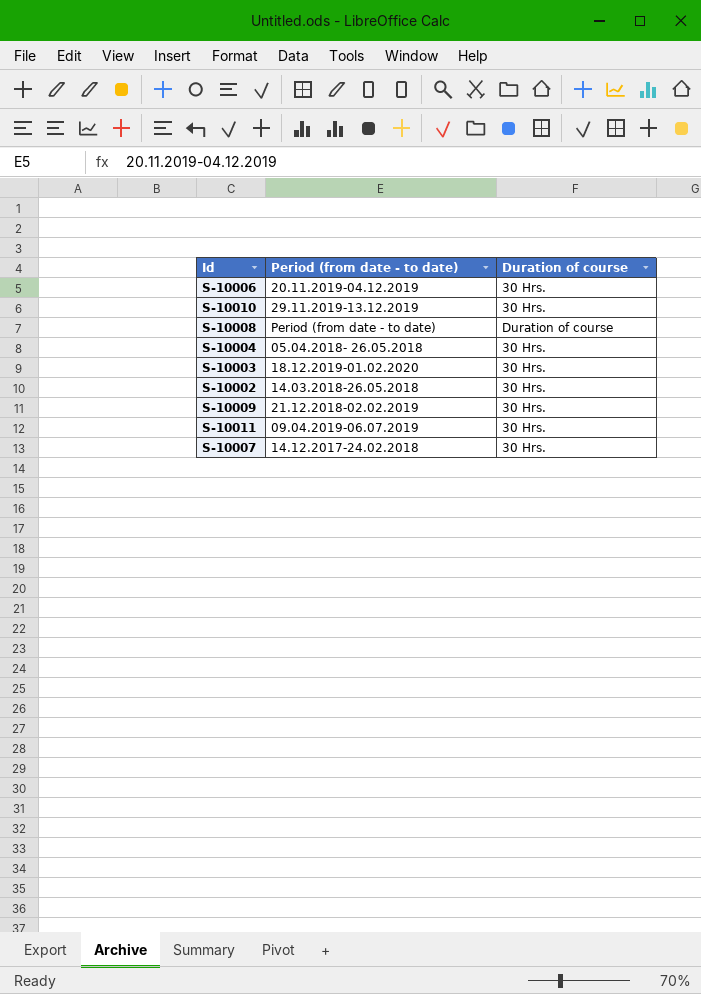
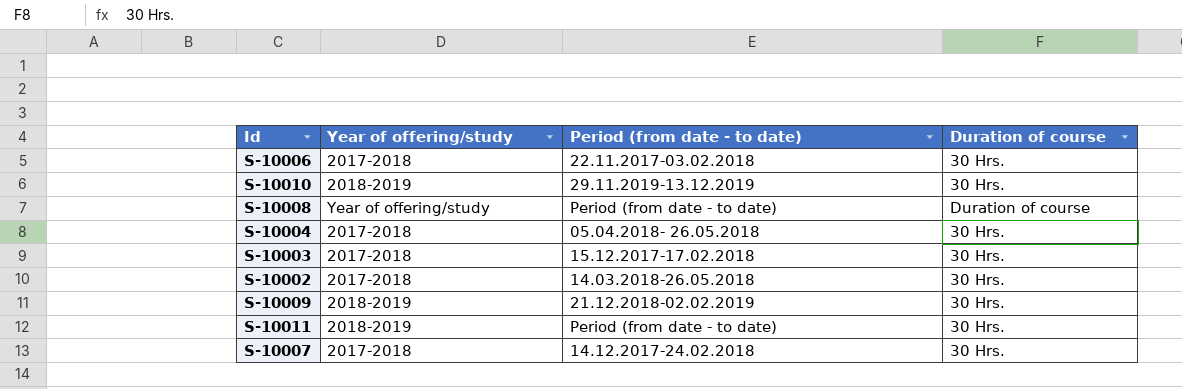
column Year of offering/study | position: none -> 2
S-10006 | Period (from date - to date): 20.11.2019-04.12.2019 -> 22.11.2017-03.02.2018
S-10003 | Period (from date - to date): 18.12.2019-01.02.2020 -> 15.12.2017-17.02.2018
S-10011 | Period (from date - to date): 09.04.2019-06.07.2019 -> Period (from date - to date)

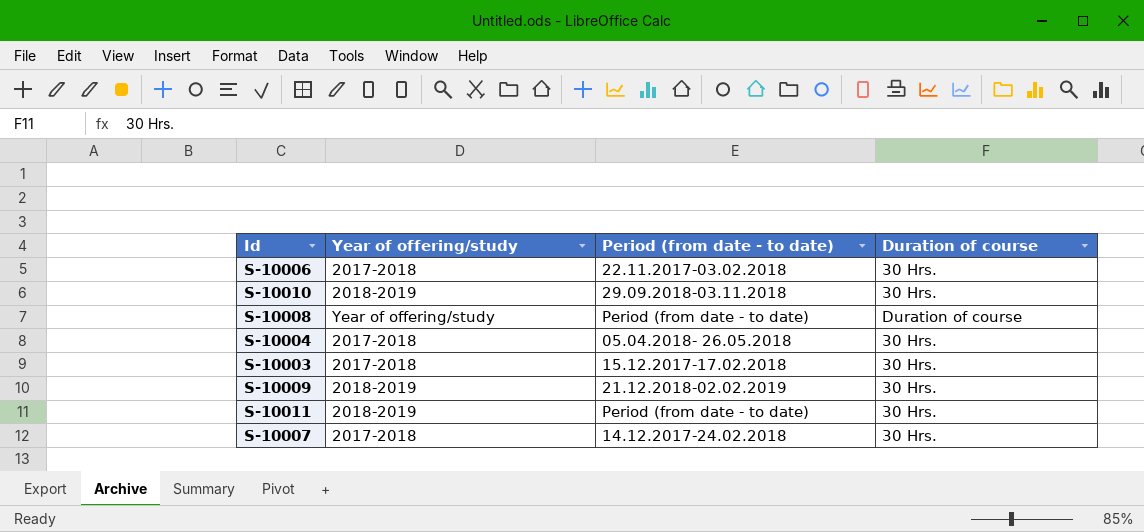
row S-10002: 2017-2018 | 14.03.2018-26.05.2018 | 30 Hrs. -> none
S-10010 | Period (from date - to date): 29.11.2019-13.12.2019 -> 29.09.2018-03.11.2018

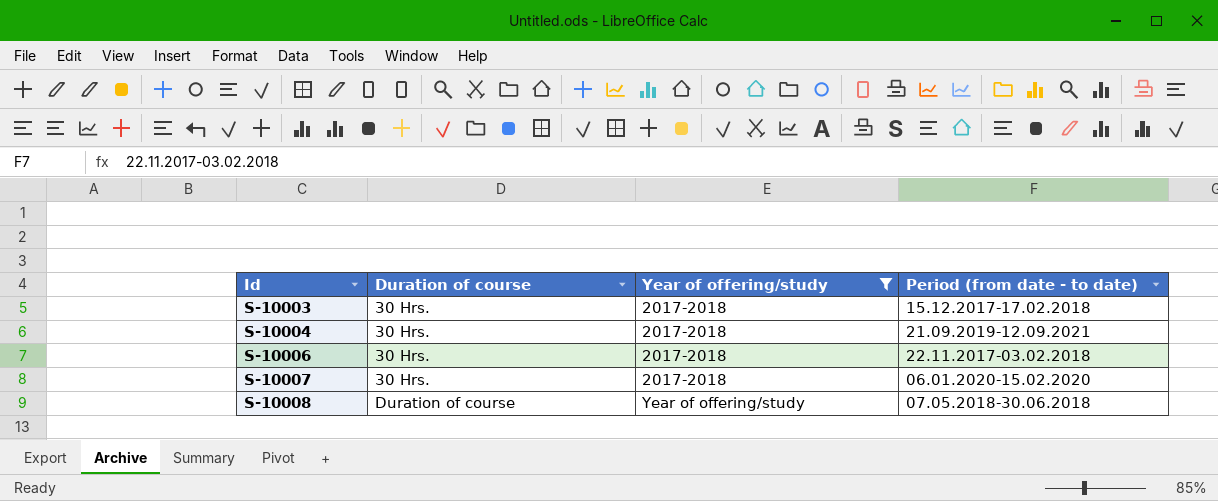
filter: none -> Year of offering/study != 2018-2019
row order: none -> Id ascending
column Duration of course | position: 4 -> 2
S-10004 | Period (from date - to date): 05.04.2018- 26.05.2018 -> 21.09.2019-12.09.2021
S-10007 | Period (from date - to date): 14.12.2017-24.02.2018 -> 06.01.2020-15.02.2020
S-10008 | Period (from date - to date): Period (from date - to date) -> 07.05.2018-30.06.2018

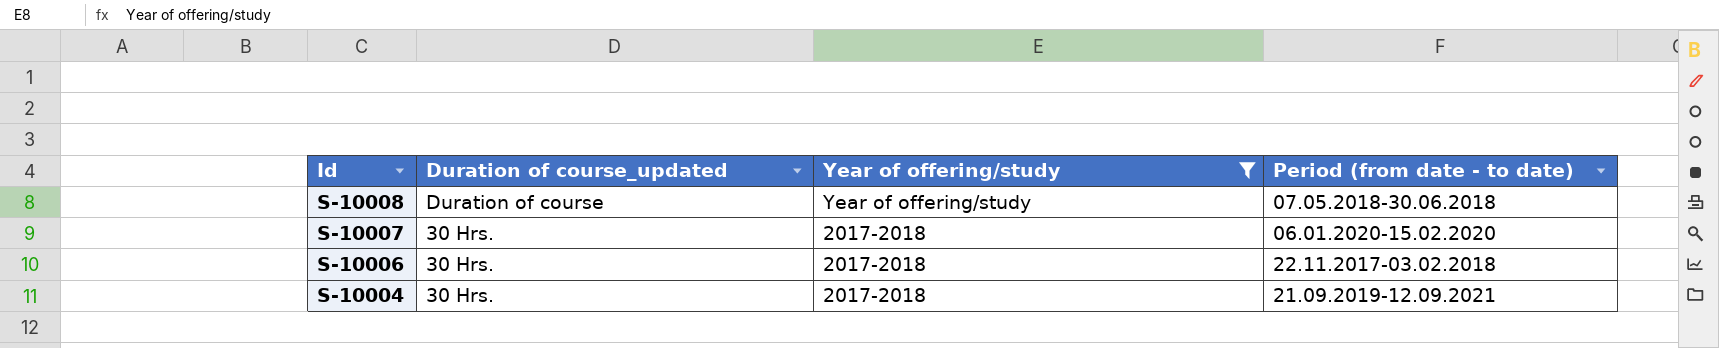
row order: Id ascending -> Id descending
column name: Duration of course -> Duration of course_updated
row S-10003: 30 Hrs. | 2017-2018 | 15.12.2017-17.02.2018 -> none

